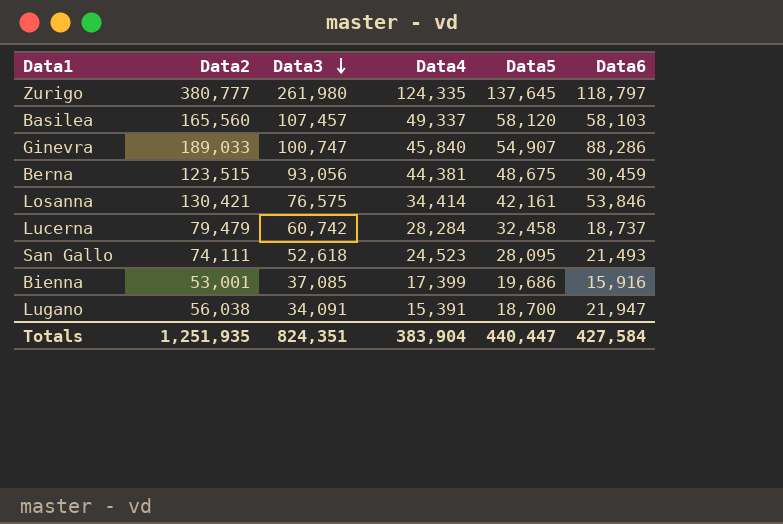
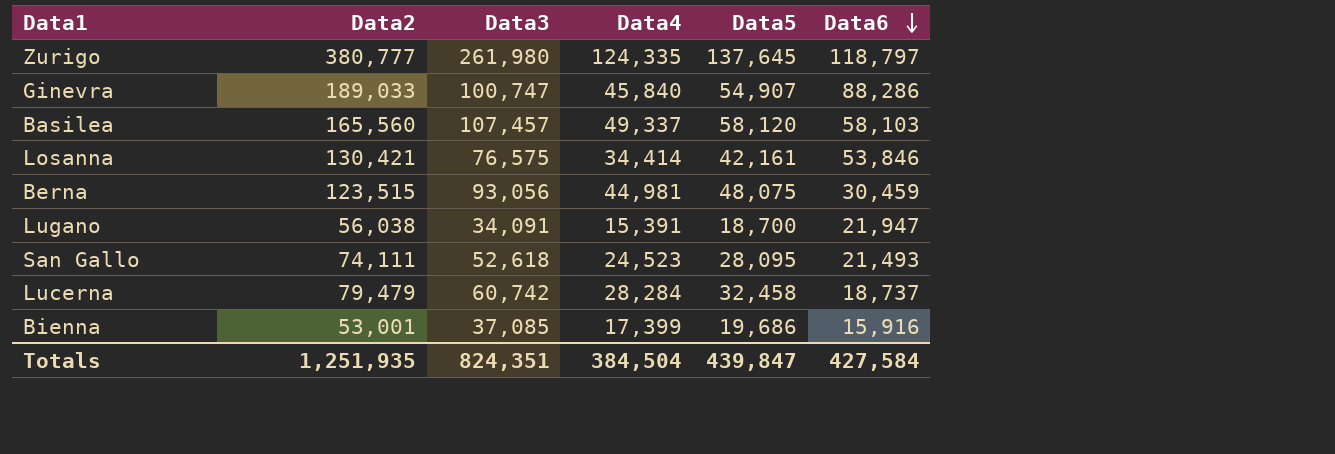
row order: Data3 descending -> Data6 descending
Berna | Data4: 44,381 -> 44,981
Berna | Data5: 48,675 -> 48,075
Totals | Data4: 383,904 -> 384,504
Totals | Data5: 440,447 -> 439,847

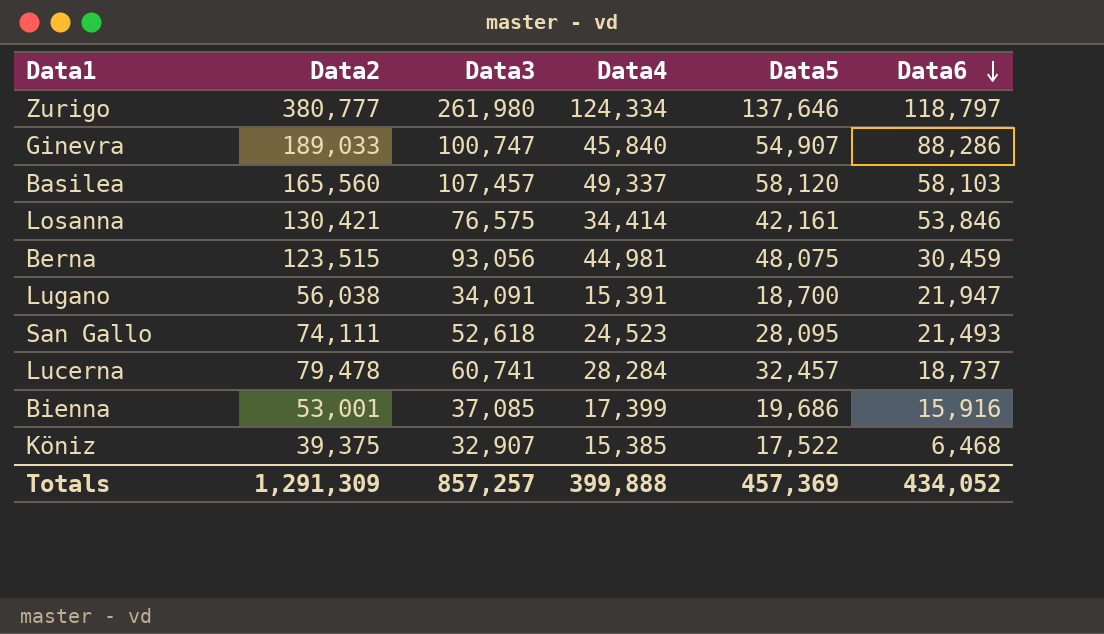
Zurigo | Data4: 124,335 -> 124,334
Zurigo | Data5: 137,645 -> 137,646
Lucerna | Data2: 79,479 -> 79,478
Lucerna | Data3: 60,742 -> 60,741
Lucerna | Data5: 32,458 -> 32,457
row Köniz: none -> 39,375 | 32,907 | 15,385 | 17,522 | 6,468
Totals | Data2: 1,251,935 -> 1,291,309
Totals | Data3: 824,351 -> 857,257
Totals | Data4: 384,504 -> 399,888
Totals | Data5: 439,847 -> 457,369
Totals | Data6: 427,584 -> 434,052

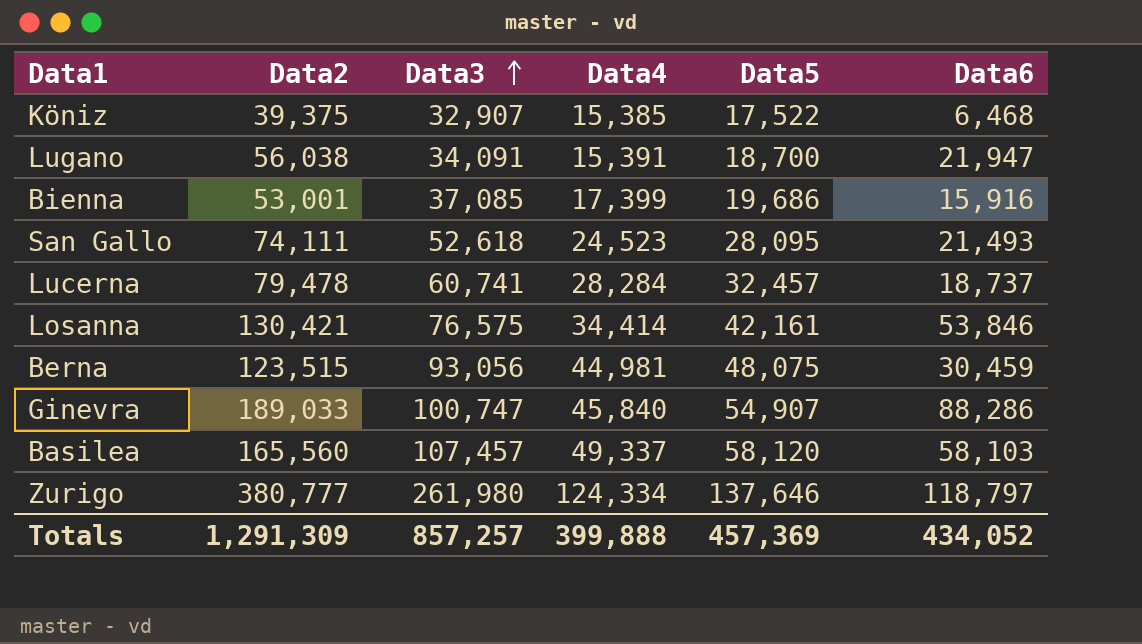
row order: Data6 descending -> Data3 ascending

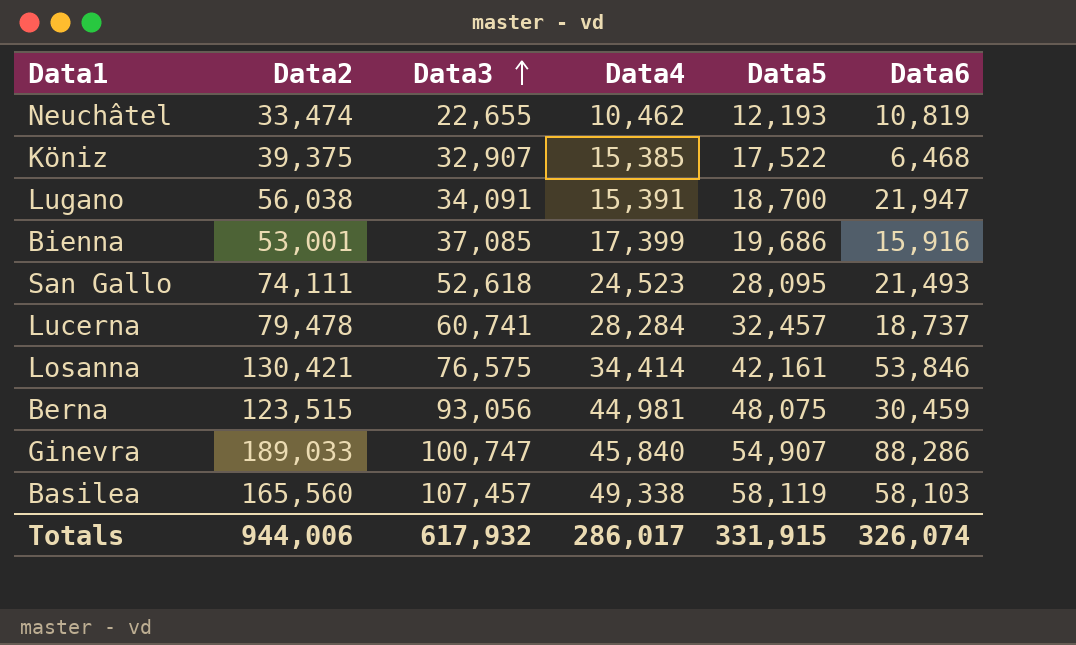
row Zurigo: 380,777 | 261,980 | 124,334 | 137,646 | 118,797 -> none
row Neuchâtel: none -> 33,474 | 22,655 | 10,462 | 12,193 | 10,819
Basilea | Data4: 49,337 -> 49,338
Basilea | Data5: 58,120 -> 58,119
Totals | Data2: 1,291,309 -> 944,006
Totals | Data3: 857,257 -> 617,932
Totals | Data4: 399,888 -> 286,017
Totals | Data5: 457,369 -> 331,915
Totals | Data6: 434,052 -> 326,074

